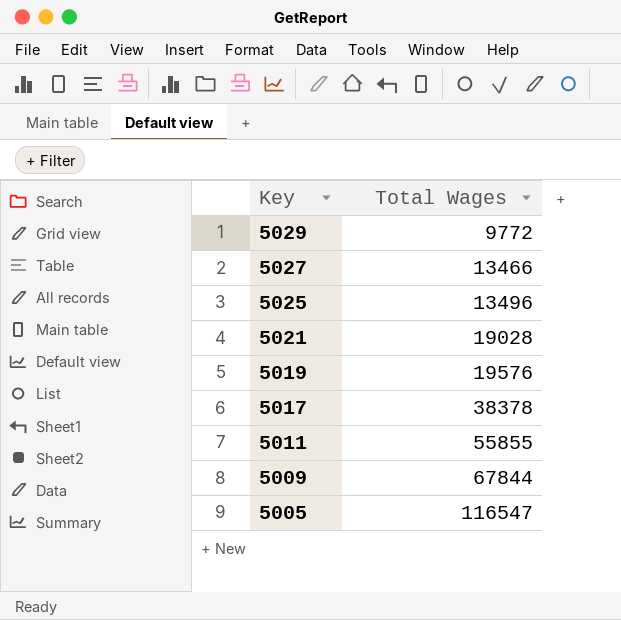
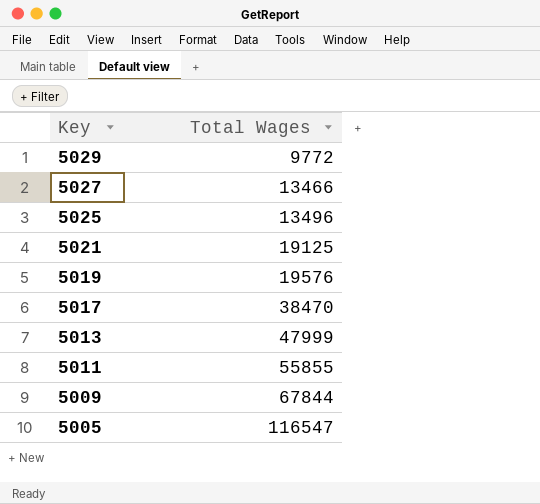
5021 | Total Wages: 19028 -> 19125
5017 | Total Wages: 38378 -> 38470
row 5013: none -> 47999

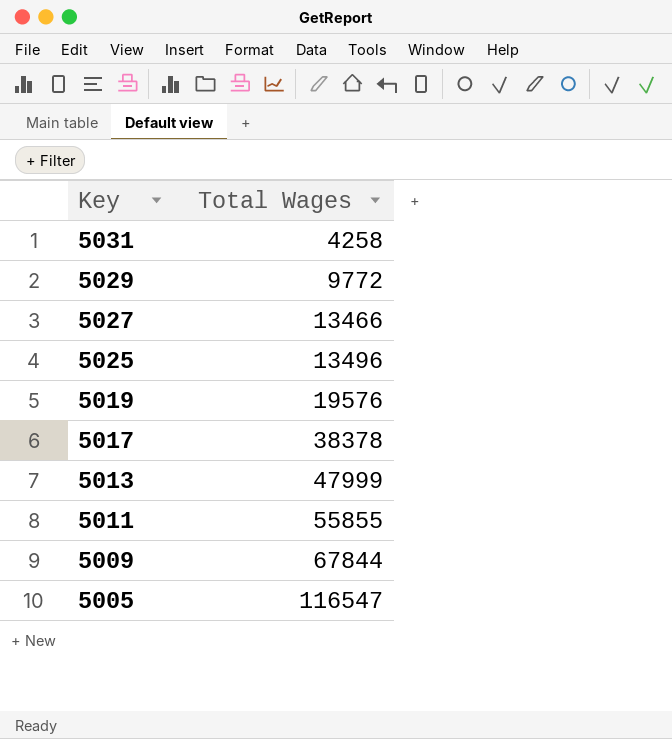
row 5021: 19125 -> none
row 5031: none -> 4258
5017 | Total Wages: 38470 -> 38378

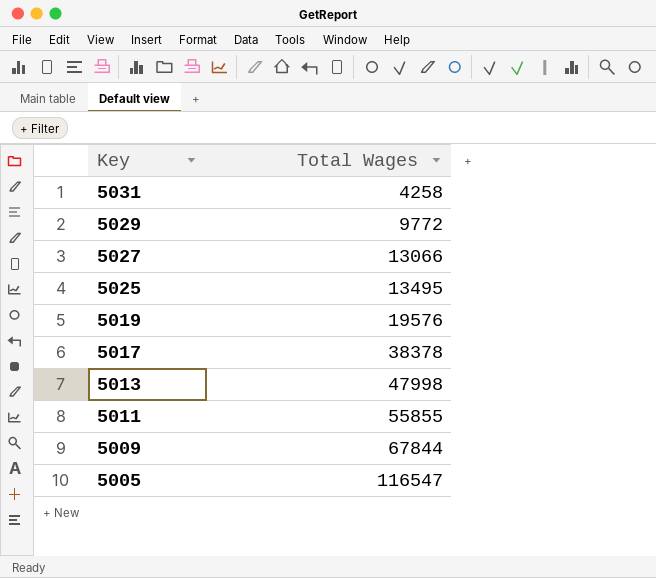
5027 | Total Wages: 13466 -> 13066
5025 | Total Wages: 13496 -> 13495
5013 | Total Wages: 47999 -> 47998

